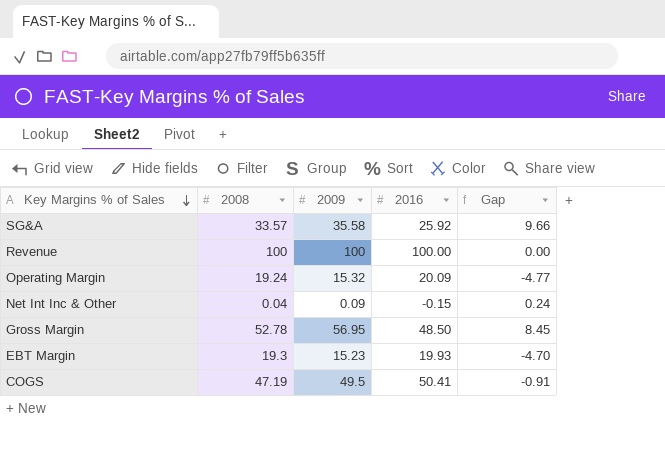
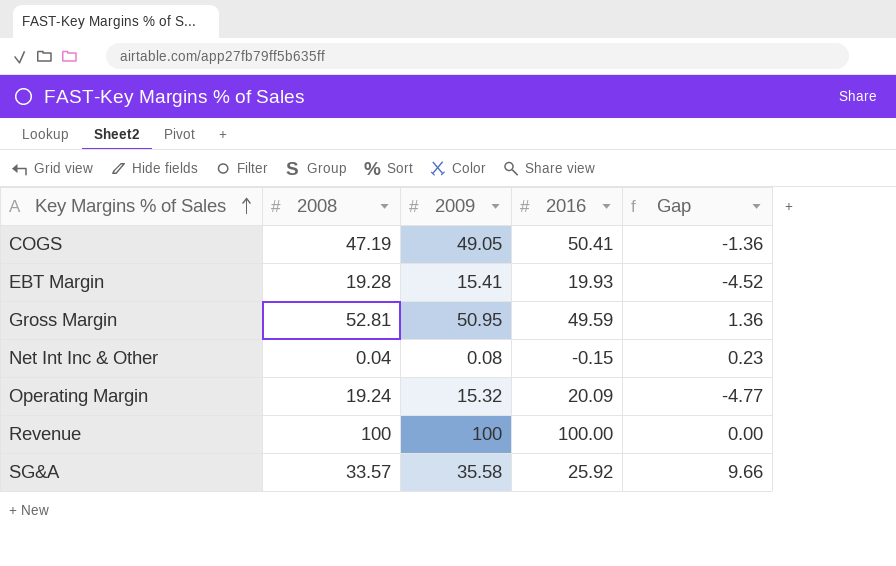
row order: Key Margins % of Sales descending -> Key Margins % of Sales ascending
COGS | 2009: 49.5 -> 49.05
COGS | Gap: -0.91 -> -1.36
EBT Margin | 2008: 19.3 -> 19.28
EBT Margin | 2009: 15.23 -> 15.41
EBT Margin | Gap: -4.70 -> -4.52
Gross Margin | 2008: 52.78 -> 52.81
Gross Margin | 2009: 56.95 -> 50.95
Gross Margin | 2016: 48.50 -> 49.59
Gross Margin | Gap: 8.45 -> 1.36
Net Int Inc & Other | 2009: 0.09 -> 0.08
Net Int Inc & Other | Gap: 0.24 -> 0.23

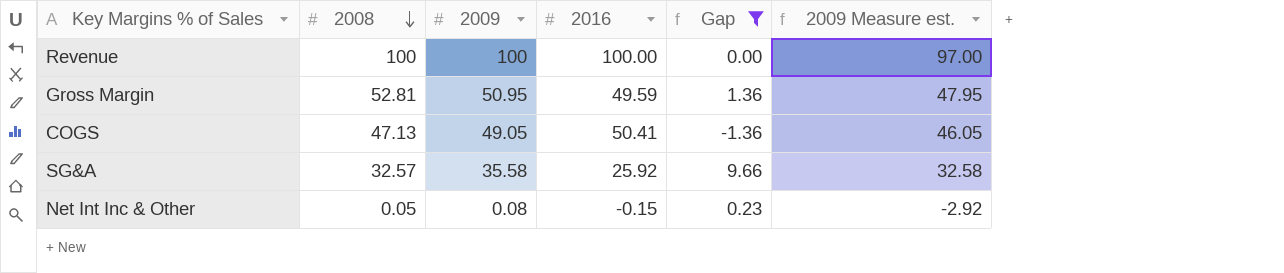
filter: none -> Gap >= -1.36
row order: Key Margins % of Sales ascending -> 2008 descending
column 2009 Measure est. | formula: none -> [2009] - 3
COGS | 2008: 47.19 -> 47.13
SG&A | 2008: 33.57 -> 32.57
Net Int Inc & Other | 2008: 0.04 -> 0.05

